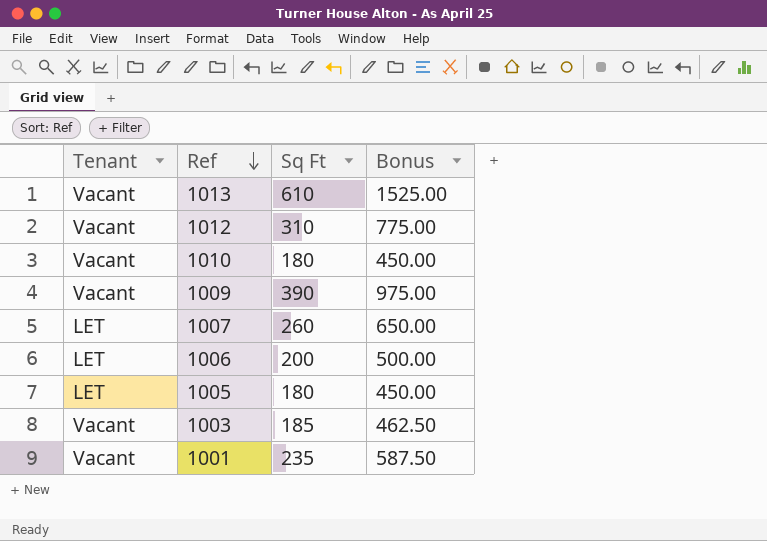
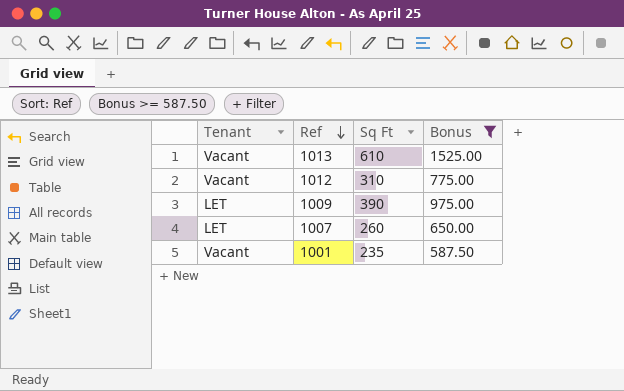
filter: none -> Bonus >= 587.50
1009 | Tenant: Vacant -> LET

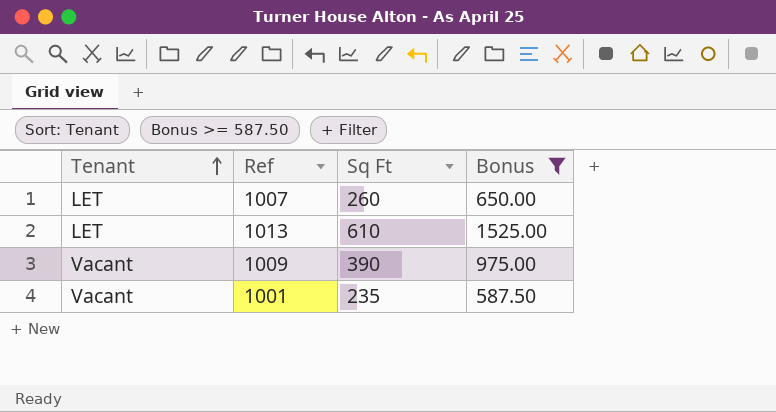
row order: Ref descending -> Tenant ascending
row 1012: Vacant | 310 | 775.00 -> none
1013 | Tenant: Vacant -> LET
1009 | Tenant: LET -> Vacant

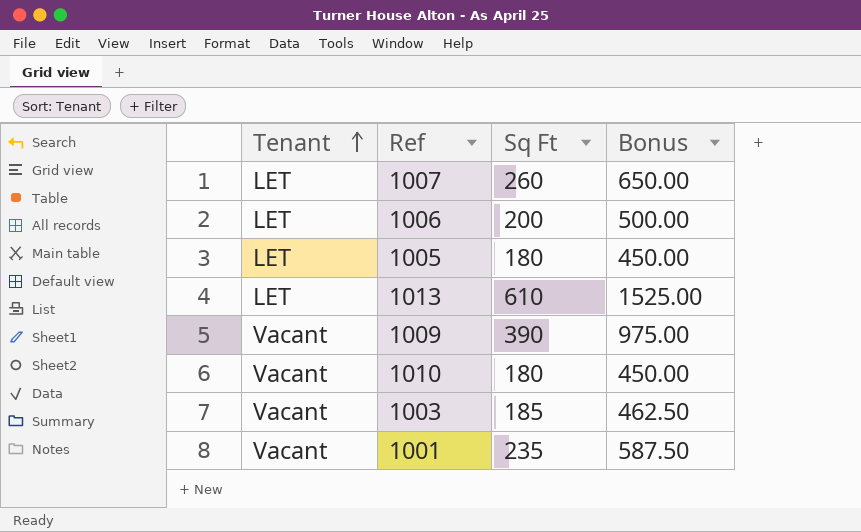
filter: Bonus >= 587.50 -> none

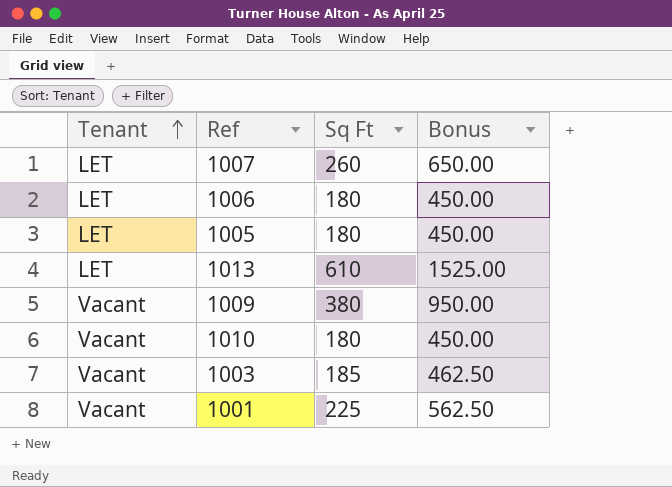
1006 | Sq Ft: 200 -> 180
1006 | Bonus: 500.00 -> 450.00
1009 | Sq Ft: 390 -> 380
1009 | Bonus: 975.00 -> 950.00
1001 | Sq Ft: 235 -> 225
1001 | Bonus: 587.50 -> 562.50

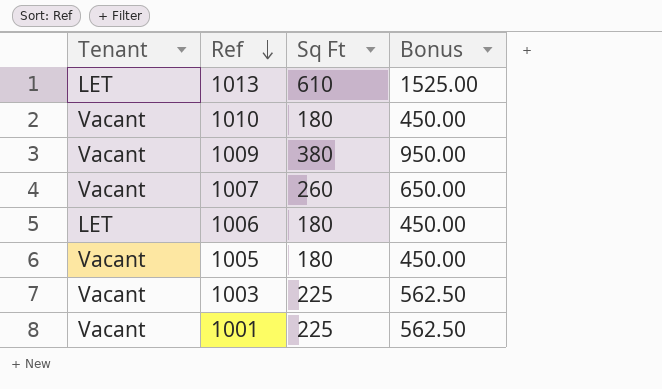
row order: Tenant ascending -> Ref descending
1007 | Tenant: LET -> Vacant
1005 | Tenant: LET -> Vacant
1003 | Sq Ft: 185 -> 225
1003 | Bonus: 462.50 -> 562.50

